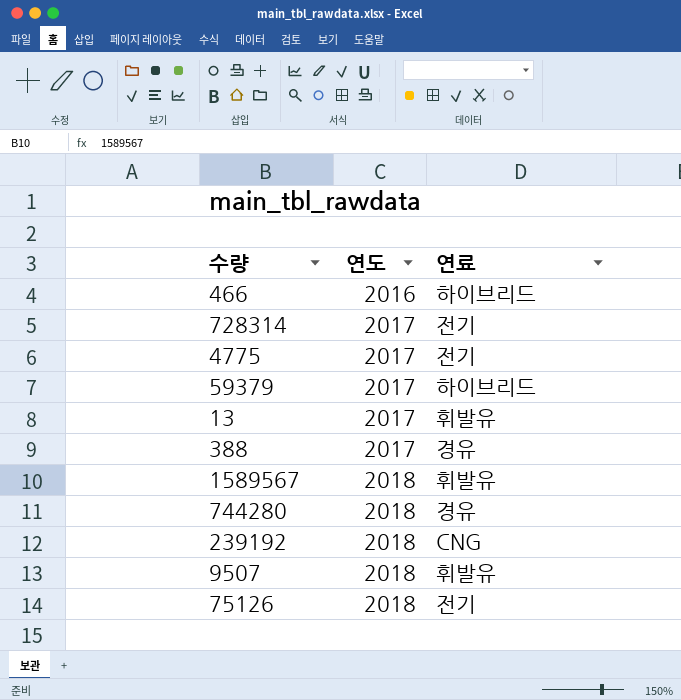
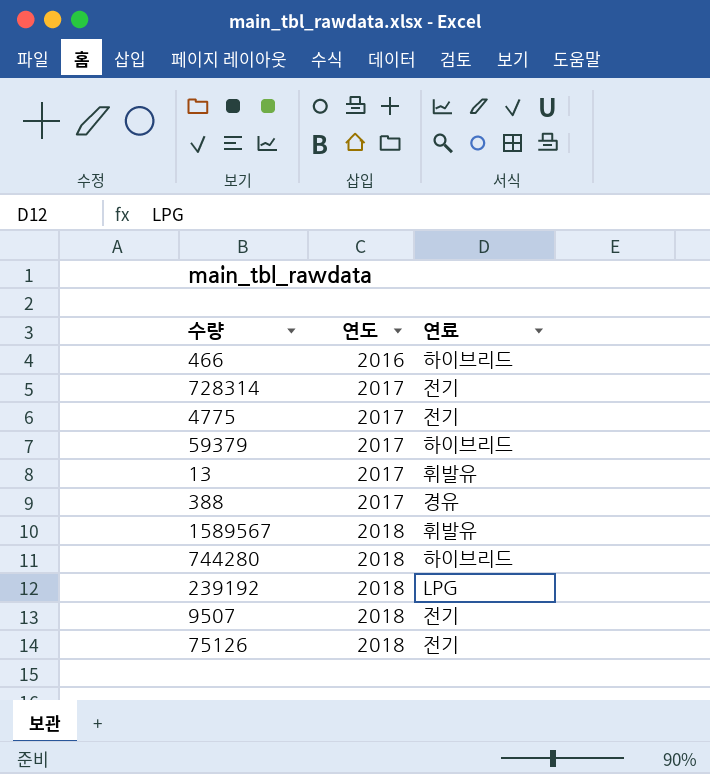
744280 | 연료: 경유 -> 하이브리드
239192 | 연료: CNG -> LPG
9507 | 연료: 휘발유 -> 전기

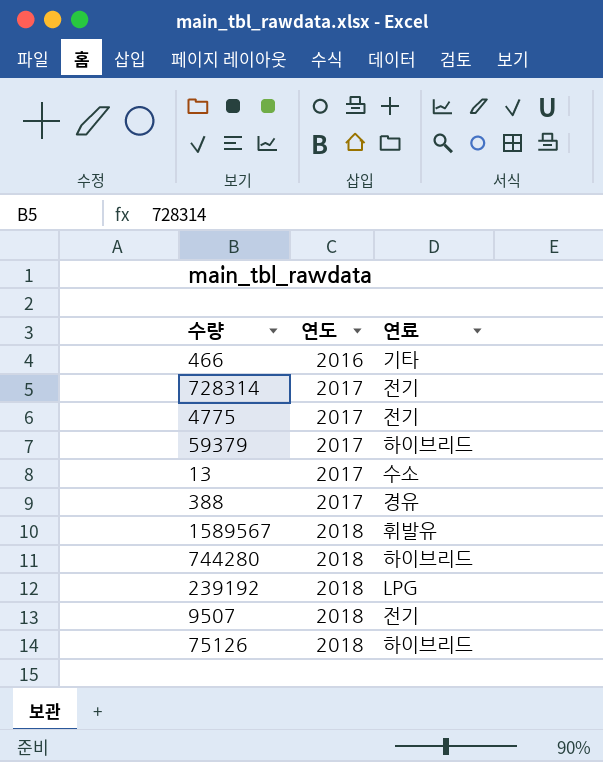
466 | 연료: 하이브리드 -> 기타
13 | 연료: 휘발유 -> 수소
75126 | 연료: 전기 -> 하이브리드

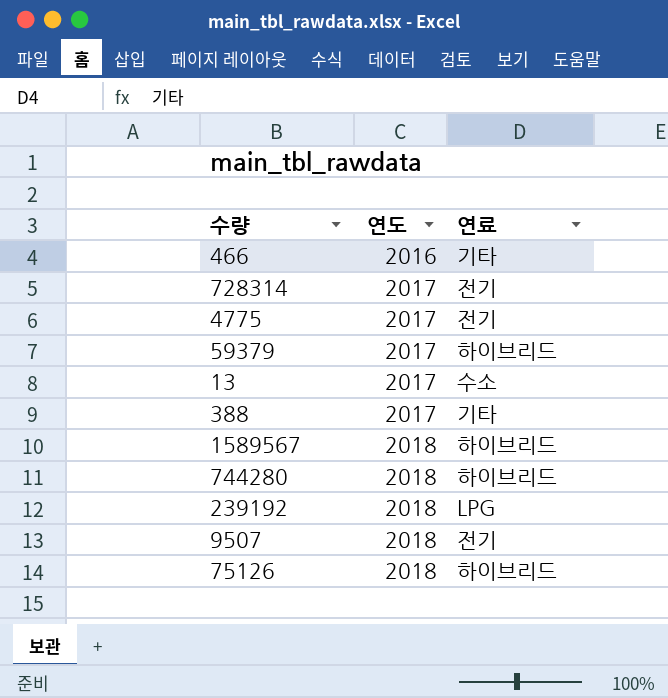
388 | 연료: 경유 -> 기타
1589567 | 연료: 휘발유 -> 하이브리드

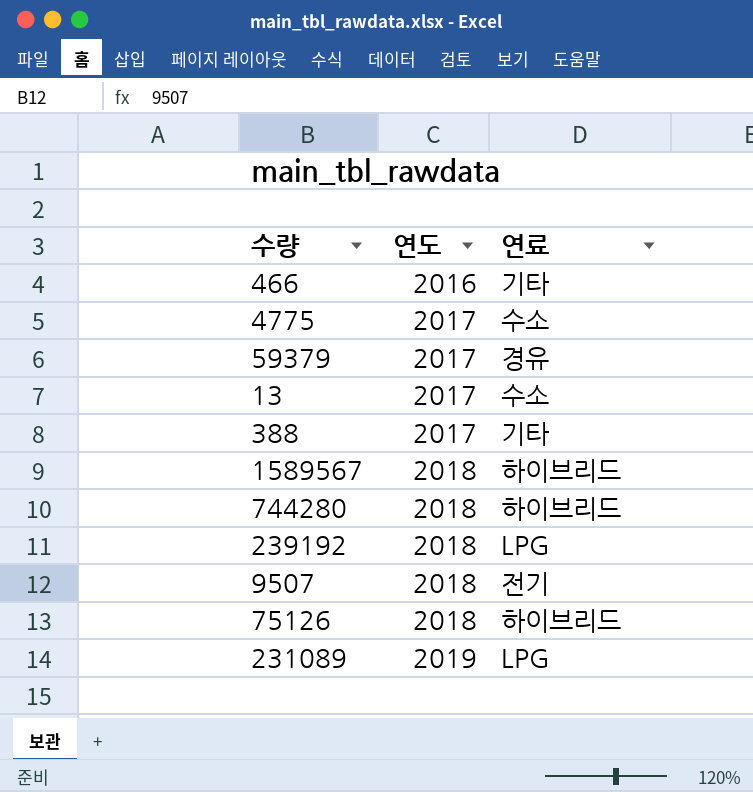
row 728314: 2017 | 전기 -> none
4775 | 연료: 전기 -> 수소
59379 | 연료: 하이브리드 -> 경유
row 231089: none -> 2019 | LPG

